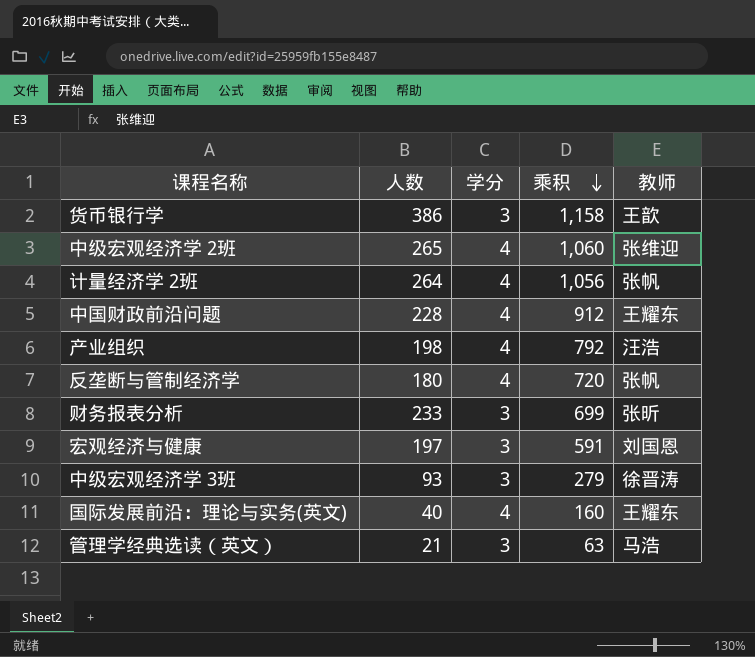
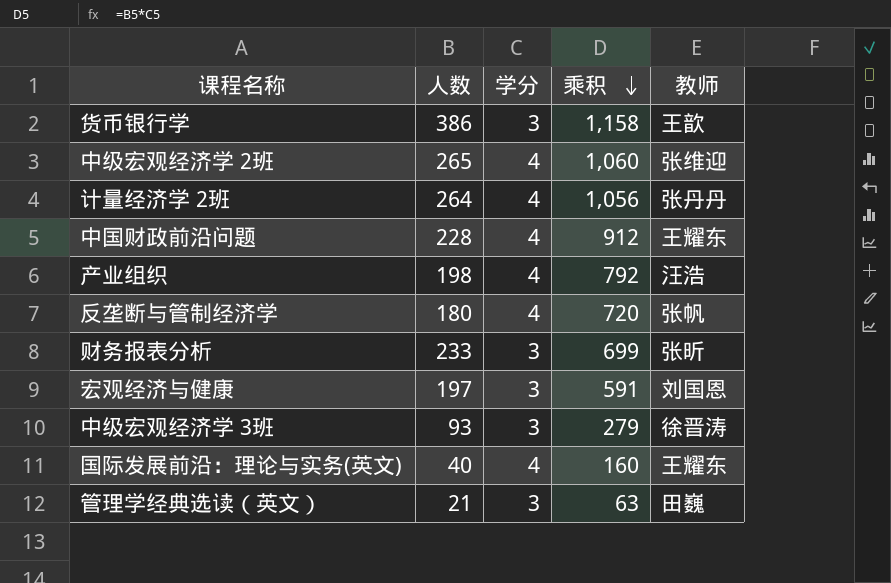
计量经济学 2班 | 教师: 张帆 -> 张丹丹
管理学经典选读（英文） | 教师: 马浩 -> 田巍

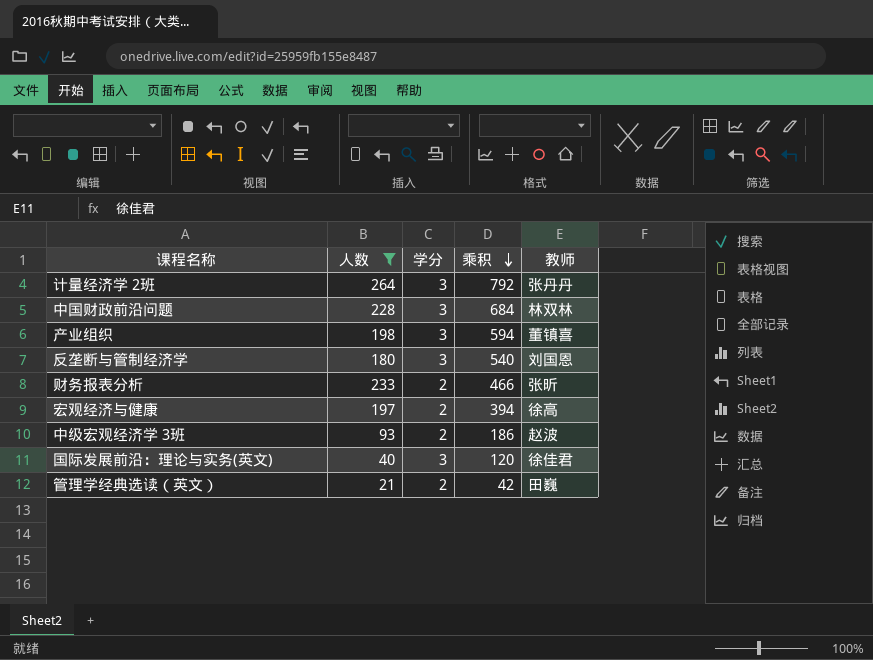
filter: none -> 人数 <= 264
计量经济学 2班 | 学分: 4 -> 3
计量经济学 2班 | 乘积: 1,056 -> 792
中国财政前沿问题 | 学分: 4 -> 3
中国财政前沿问题 | 乘积: 912 -> 684
中国财政前沿问题 | 教师: 王耀东 -> 林双林
产业组织 | 学分: 4 -> 3
产业组织 | 乘积: 792 -> 594
产业组织 | 教师: 汪浩 -> 董镇喜
反垄断与管制经济学 | 学分: 4 -> 3
反垄断与管制经济学 | 乘积: 720 -> 540
反垄断与管制经济学 | 教师: 张帆 -> 刘国恩
财务报表分析 | 学分: 3 -> 2
财务报表分析 | 乘积: 699 -> 466
宏观经济与健康 | 学分: 3 -> 2
宏观经济与健康 | 乘积: 591 -> 394
宏观经济与健康 | 教师: 刘国恩 -> 徐高
中级宏观经济学 3班 | 学分: 3 -> 2
中级宏观经济学 3班 | 乘积: 279 -> 186
中级宏观经济学 3班 | 教师: 徐晋涛 -> 赵波
国际发展前沿：理论与实务(英文) | 学分: 4 -> 3
国际发展前沿：理论与实务(英文) | 乘积: 160 -> 120
国际发展前沿：理论与实务(英文) | 教师: 王耀东 -> 徐佳君
管理学经典选读（英文） | 学分: 3 -> 2
管理学经典选读（英文） | 乘积: 63 -> 42

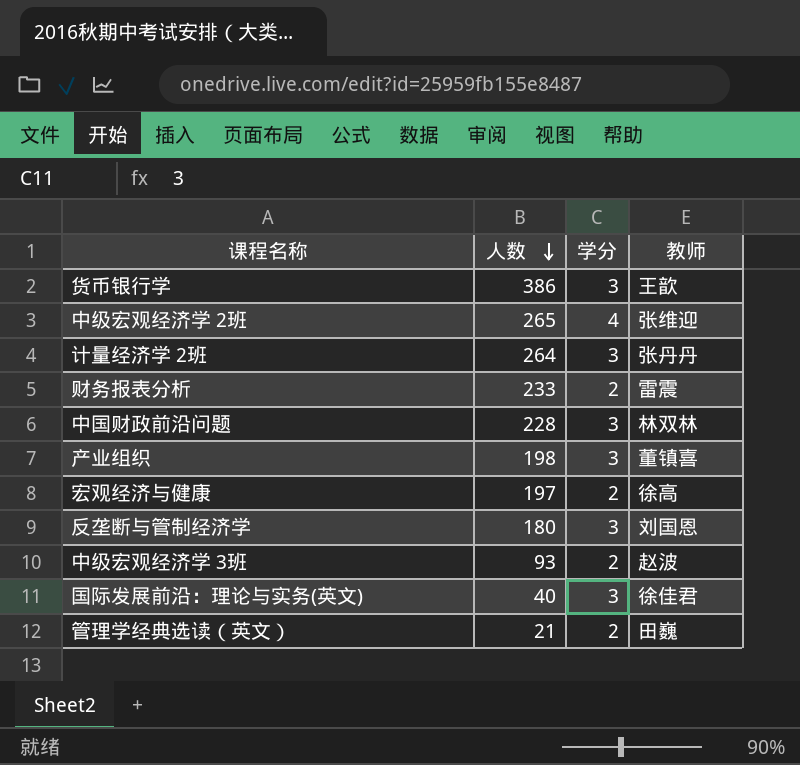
filter: 人数 <= 264 -> none
row order: 乘积 descending -> 人数 descending
column 乘积 | formula: [人数] * [学分] -> none
财务报表分析 | 教师: 张昕 -> 雷震

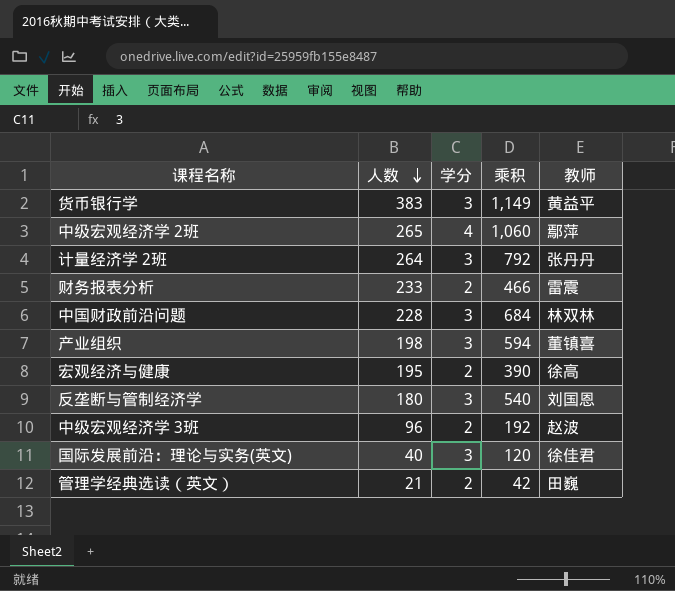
column 乘积 | formula: none -> [人数] * [学分]
货币银行学 | 人数: 386 -> 383
货币银行学 | 教师: 王歆 -> 黄益平
中级宏观经济学 2班 | 教师: 张维迎 -> 鄢萍
宏观经济与健康 | 人数: 197 -> 195
中级宏观经济学 3班 | 人数: 93 -> 96

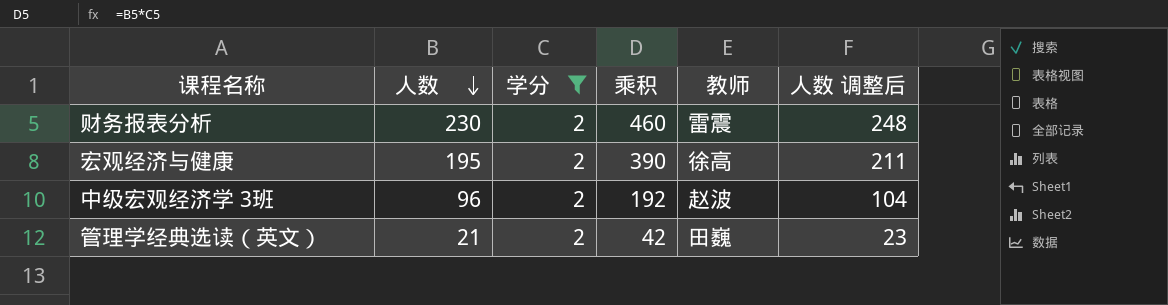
filter: none -> 学分 = 2
column 人数 调整后 | formula: none -> [人数] * 1.08
财务报表分析 | 人数: 233 -> 230
财务报表分析 | 乘积: 466 -> 460

